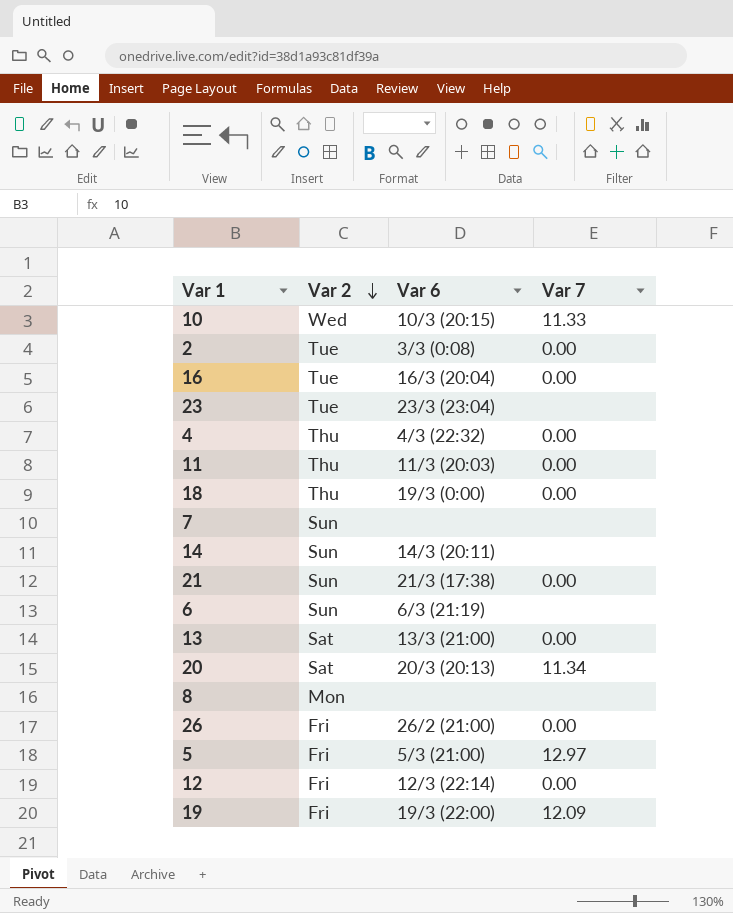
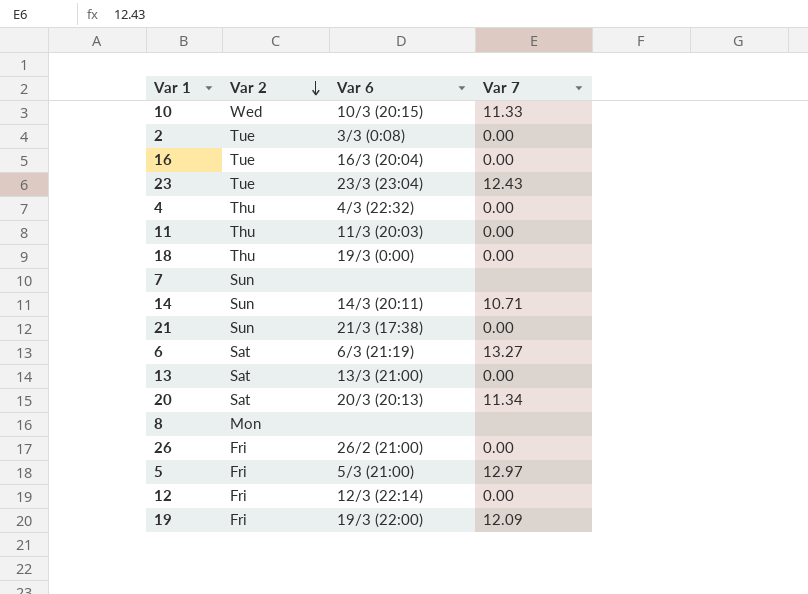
23 | Var 7: none -> 12.43
14 | Var 7: none -> 10.71
6 | Var 2: Sun -> Sat
6 | Var 7: none -> 13.27

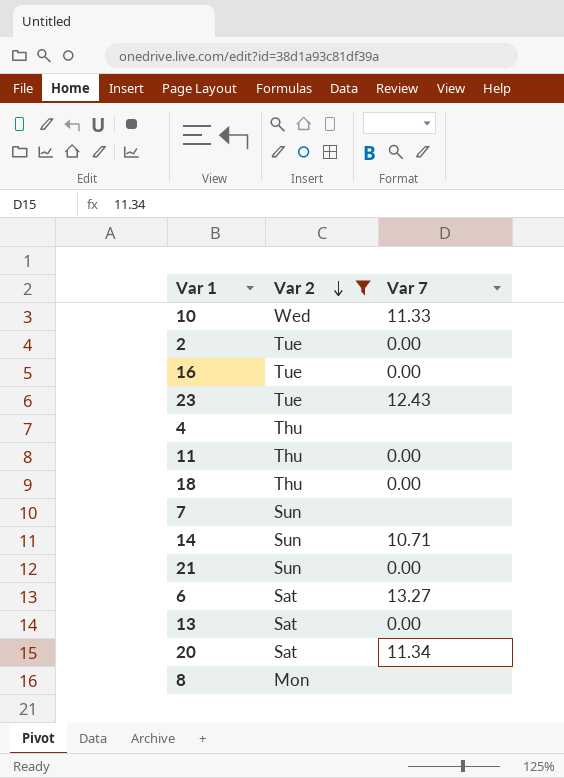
filter: none -> Var 2 != Fri
column Var 6 | position: 3 -> none
4 | Var 7: 0.00 -> none

